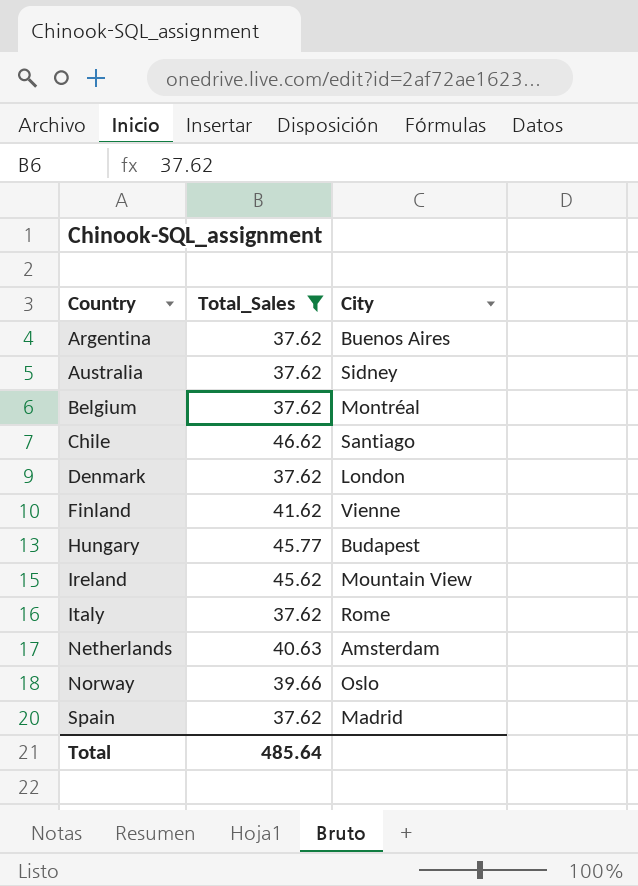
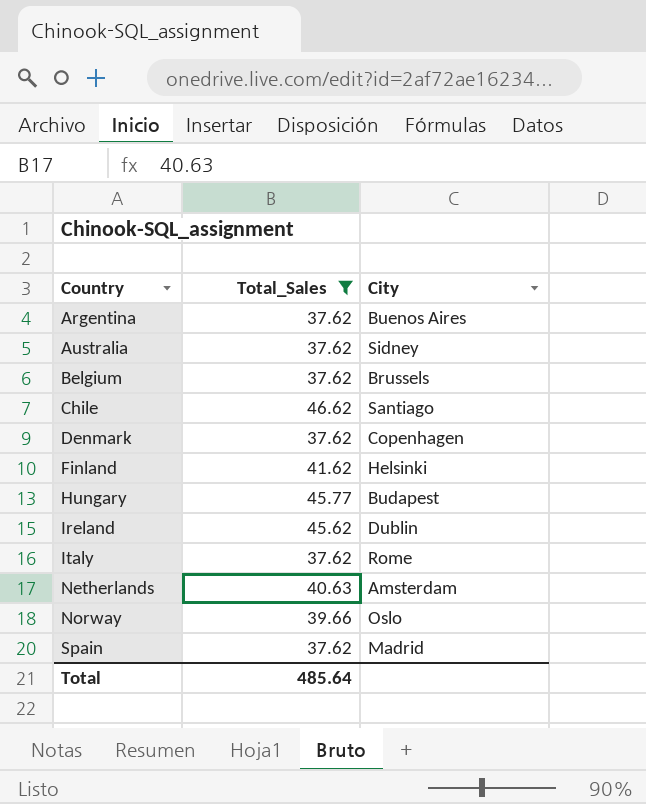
Belgium | City: Montréal -> Brussels
Denmark | City: London -> Copenhagen
Finland | City: Vienne -> Helsinki
Ireland | City: Mountain View -> Dublin

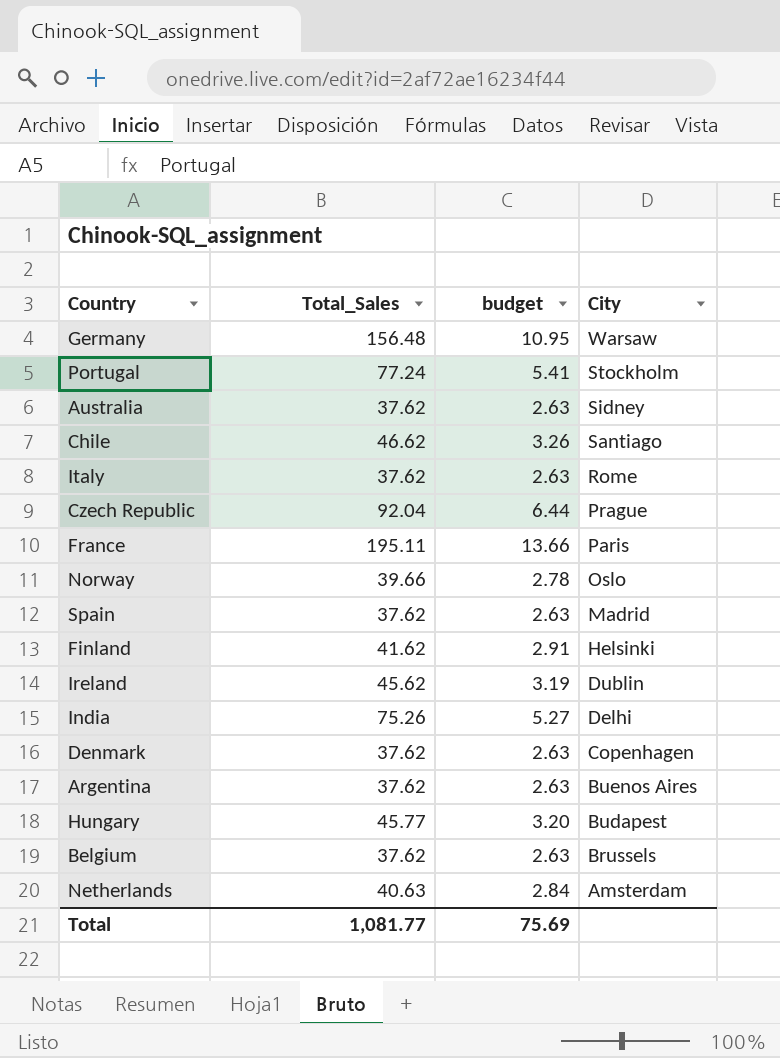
filter: Total_Sales <= 46.62 -> none
row order: Country ascending -> City descending
column budget | formula: none -> [Total_Sales] * 0.07
Total | Total_Sales: 485.64 -> 1,081.77

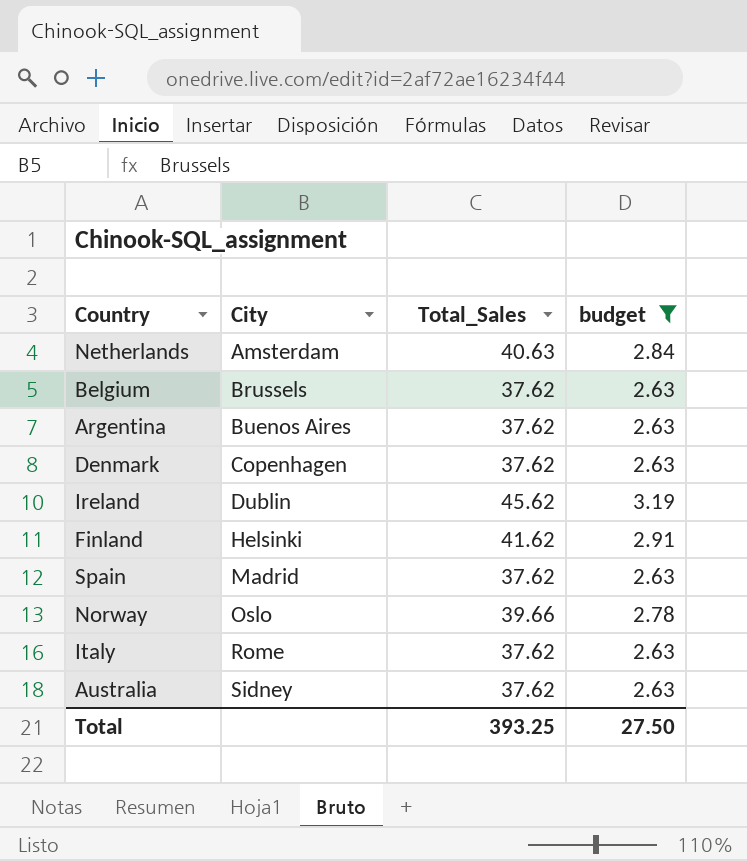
filter: none -> budget <= 3.19
row order: City descending -> City ascending
column City | position: 4 -> 2
Total | Total_Sales: 1,081.77 -> 393.25
Total | budget: 75.69 -> 27.50

